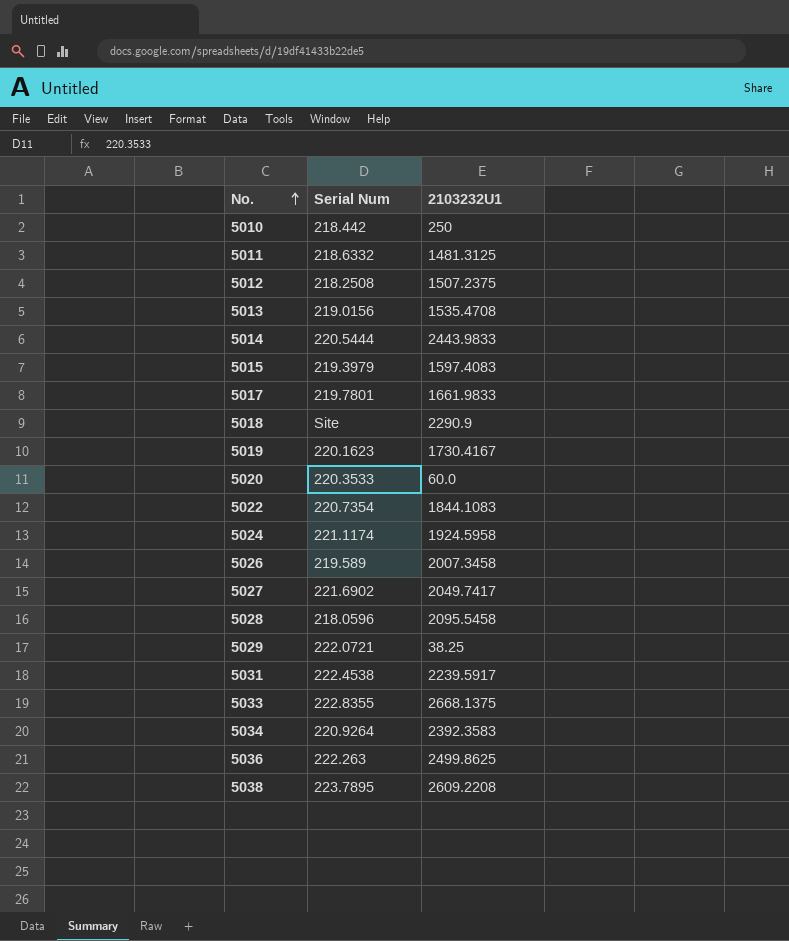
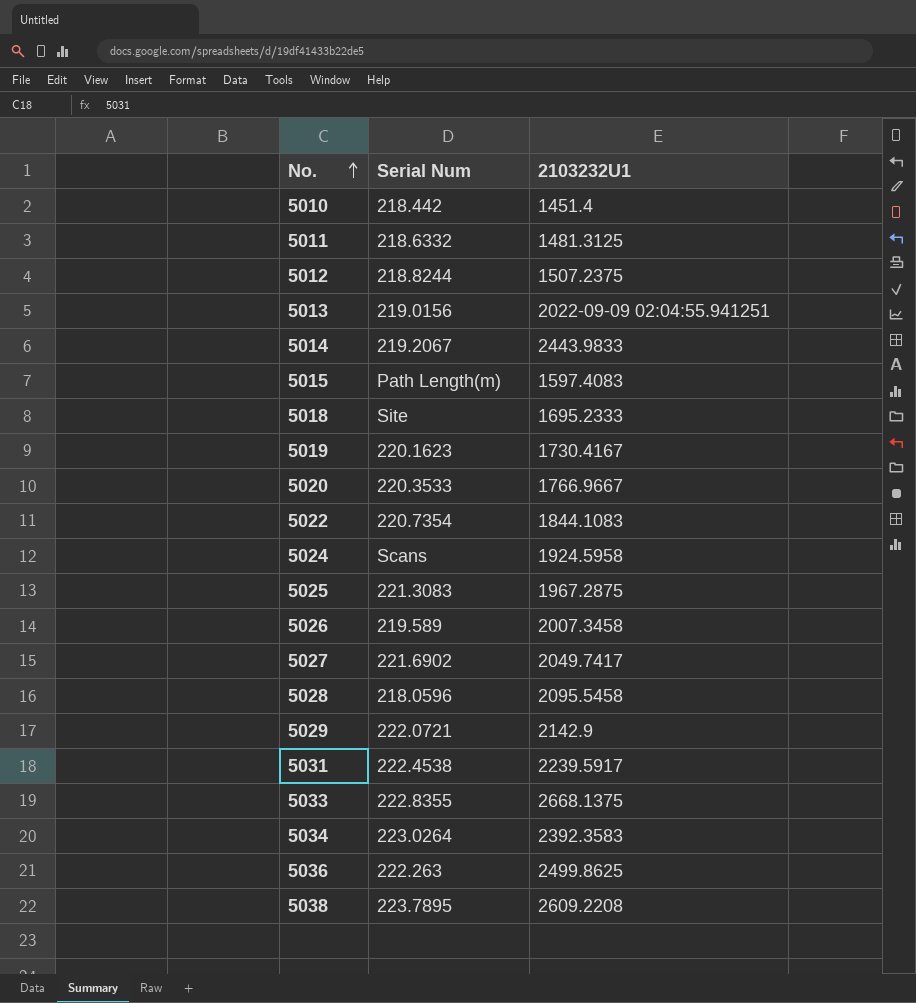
row 5017: 219.7801 | 1661.9833 -> none
5010 | 2103232U1: 250 -> 1451.4
5012 | Serial Num: 218.2508 -> 218.8244
5013 | 2103232U1: 1535.4708 -> 2022-09-09 02:04:55.941251
5014 | Serial Num: 220.5444 -> 219.2067
5015 | Serial Num: 219.3979 -> Path Length(m)
5018 | 2103232U1: 2290.9 -> 1695.2333
5020 | 2103232U1: 60.0 -> 1766.9667
5024 | Serial Num: 221.1174 -> Scans
row 5025: none -> 221.3083 | 1967.2875
5029 | 2103232U1: 38.25 -> 2142.9
5034 | Serial Num: 220.9264 -> 223.0264

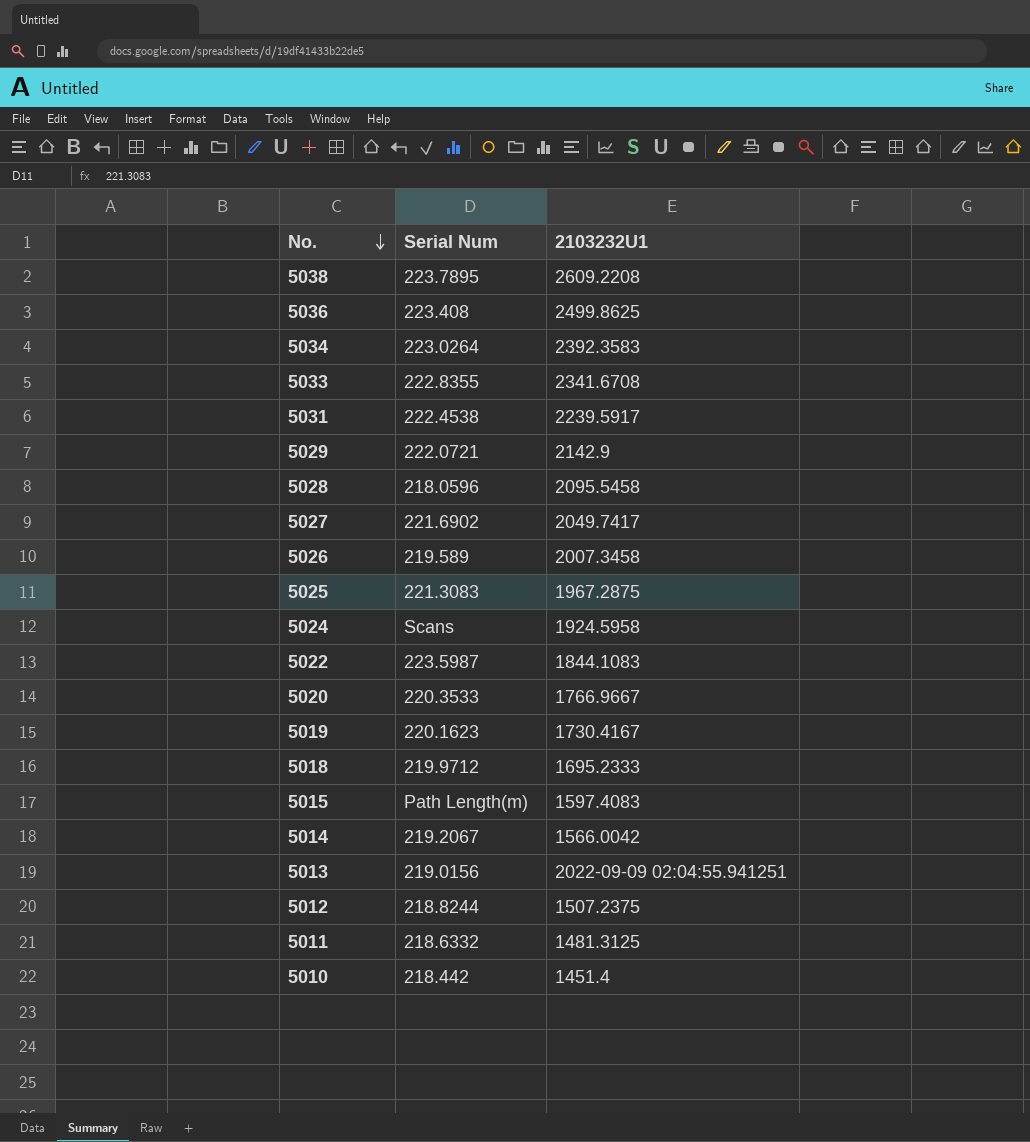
row order: No. ascending -> No. descending
5036 | Serial Num: 222.263 -> 223.408
5033 | 2103232U1: 2668.1375 -> 2341.6708
5022 | Serial Num: 220.7354 -> 223.5987
5018 | Serial Num: Site -> 219.9712
5014 | 2103232U1: 2443.9833 -> 1566.0042

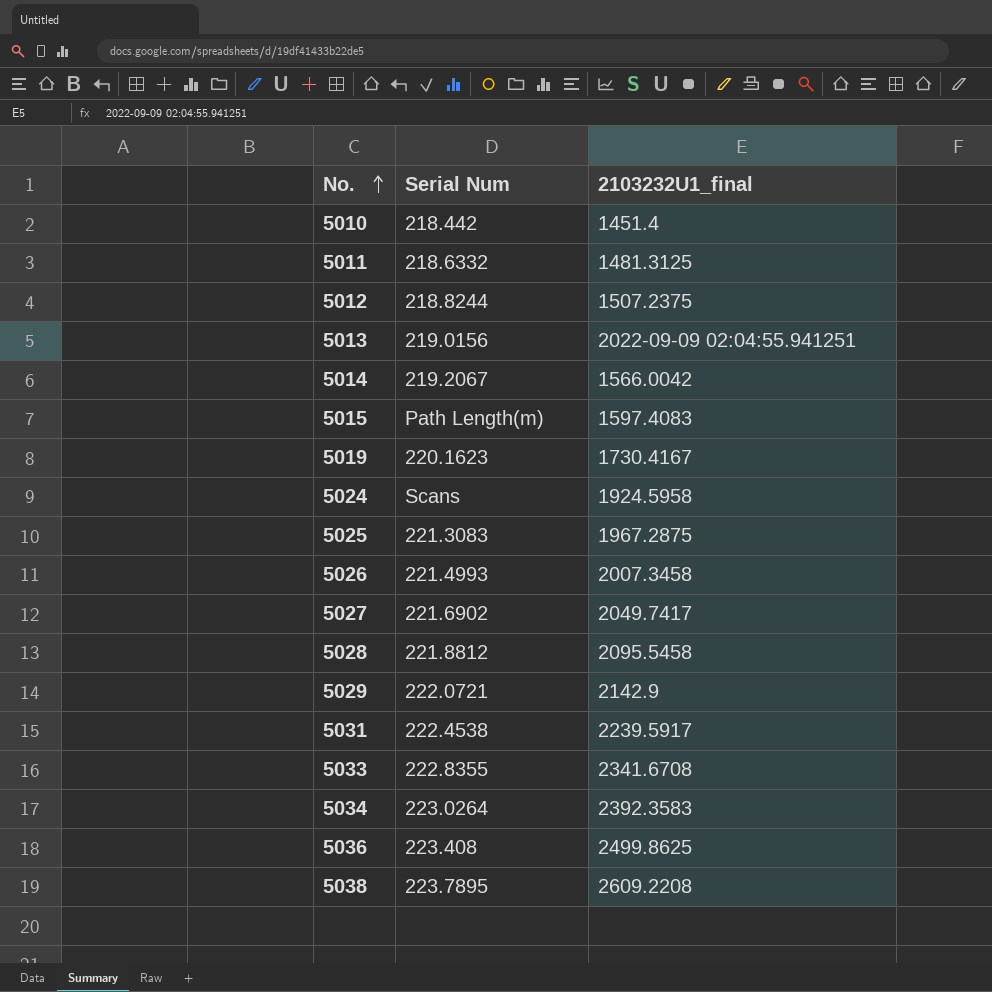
row order: No. descending -> No. ascending
column name: 2103232U1 -> 2103232U1_final
row 5022: 223.5987 | 1844.1083 -> none
row 5020: 220.3533 | 1766.9667 -> none
row 5018: 219.9712 | 1695.2333 -> none
5026 | Serial Num: 219.589 -> 221.4993
5028 | Serial Num: 218.0596 -> 221.8812

